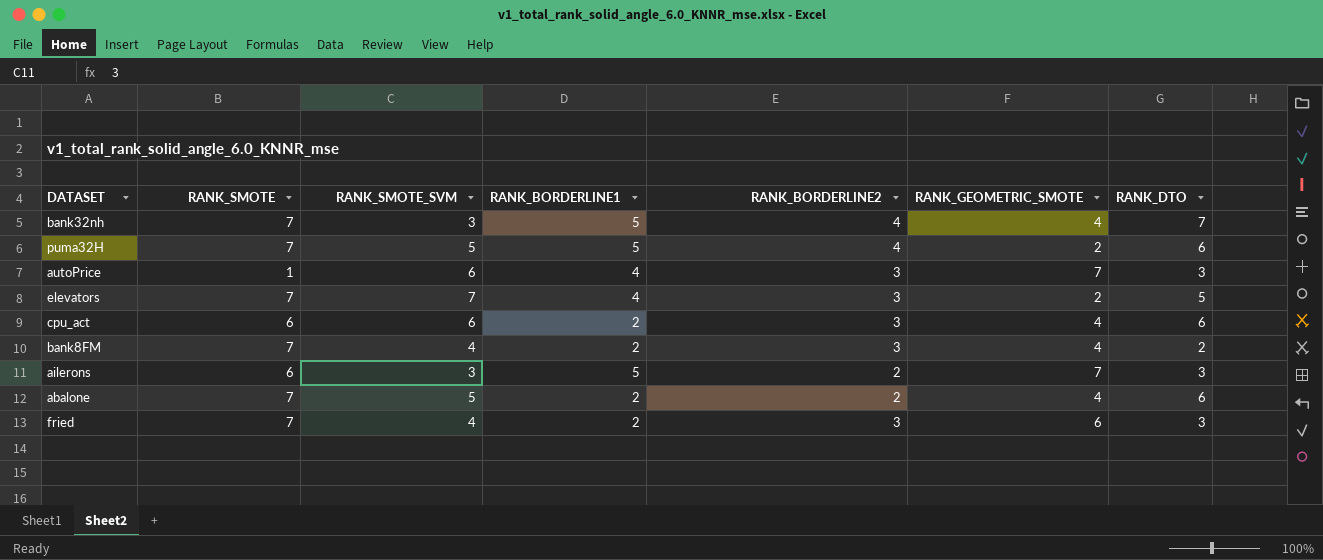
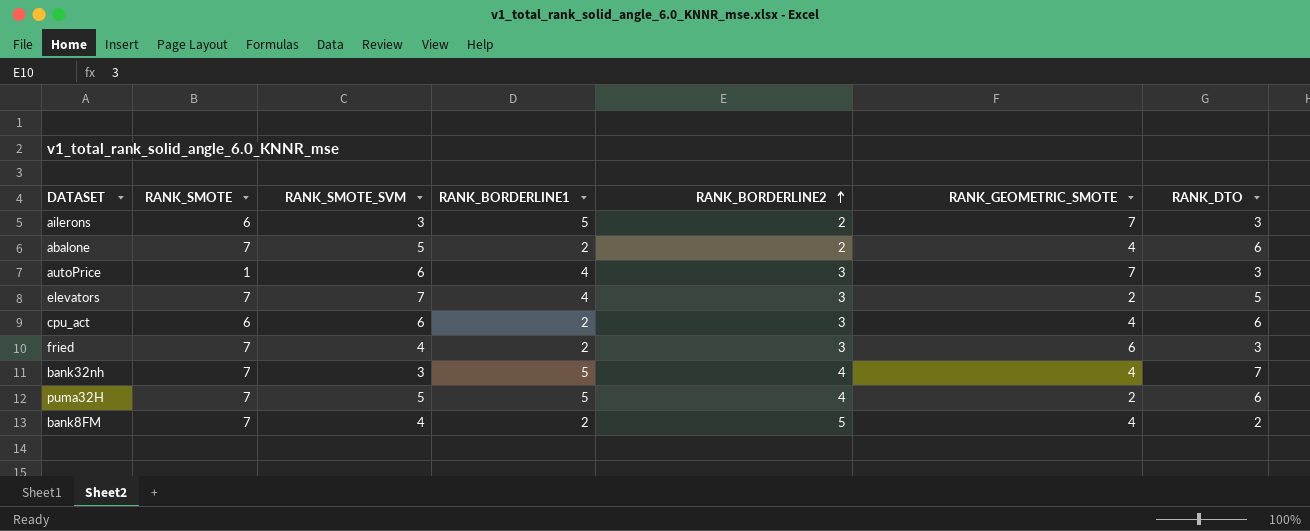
row order: none -> RANK_BORDERLINE2 ascending
bank8FM | RANK_BORDERLINE2: 3 -> 5

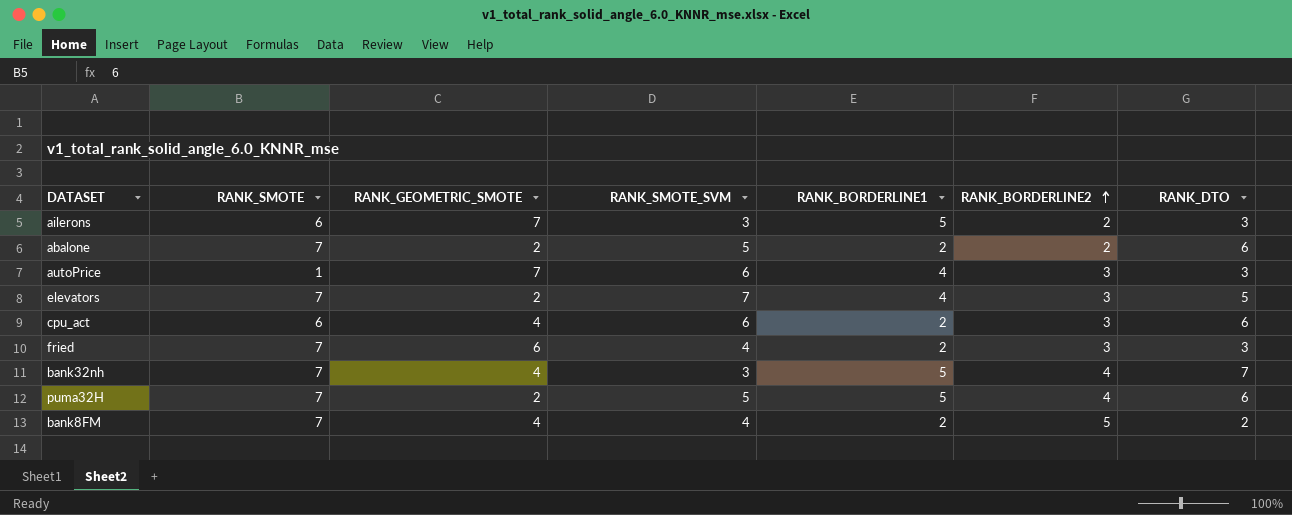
column RANK_GEOMETRIC_SMOTE | position: 6 -> 3
abalone | RANK_GEOMETRIC_SMOTE: 4 -> 2

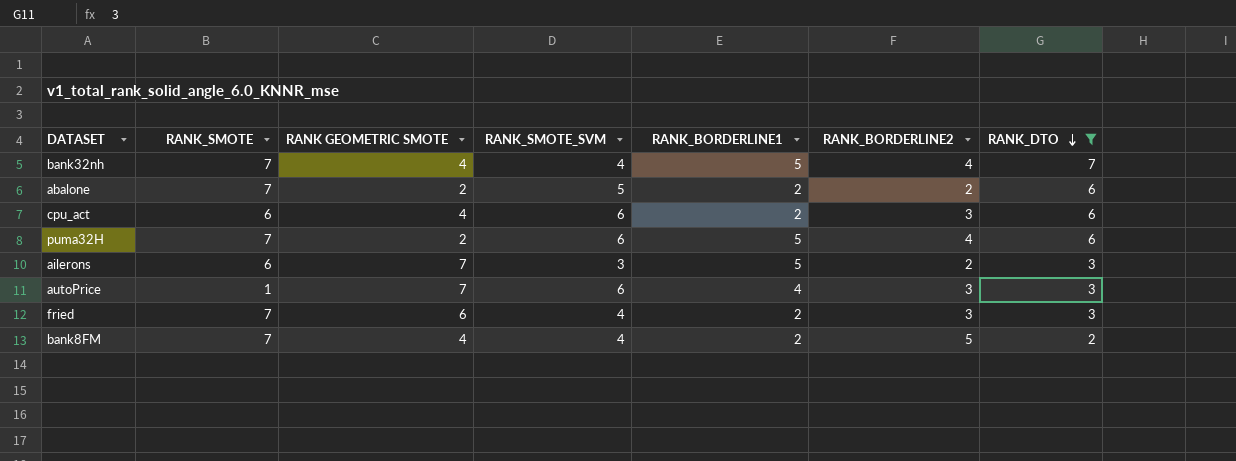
filter: none -> RANK_DTO != 5
row order: RANK_BORDERLINE2 ascending -> RANK_DTO descending
column name: RANK_GEOMETRIC_SMOTE -> RANK GEOMETRIC SMOTE
bank32nh | RANK_SMOTE_SVM: 3 -> 4
puma32H | RANK_SMOTE_SVM: 5 -> 6

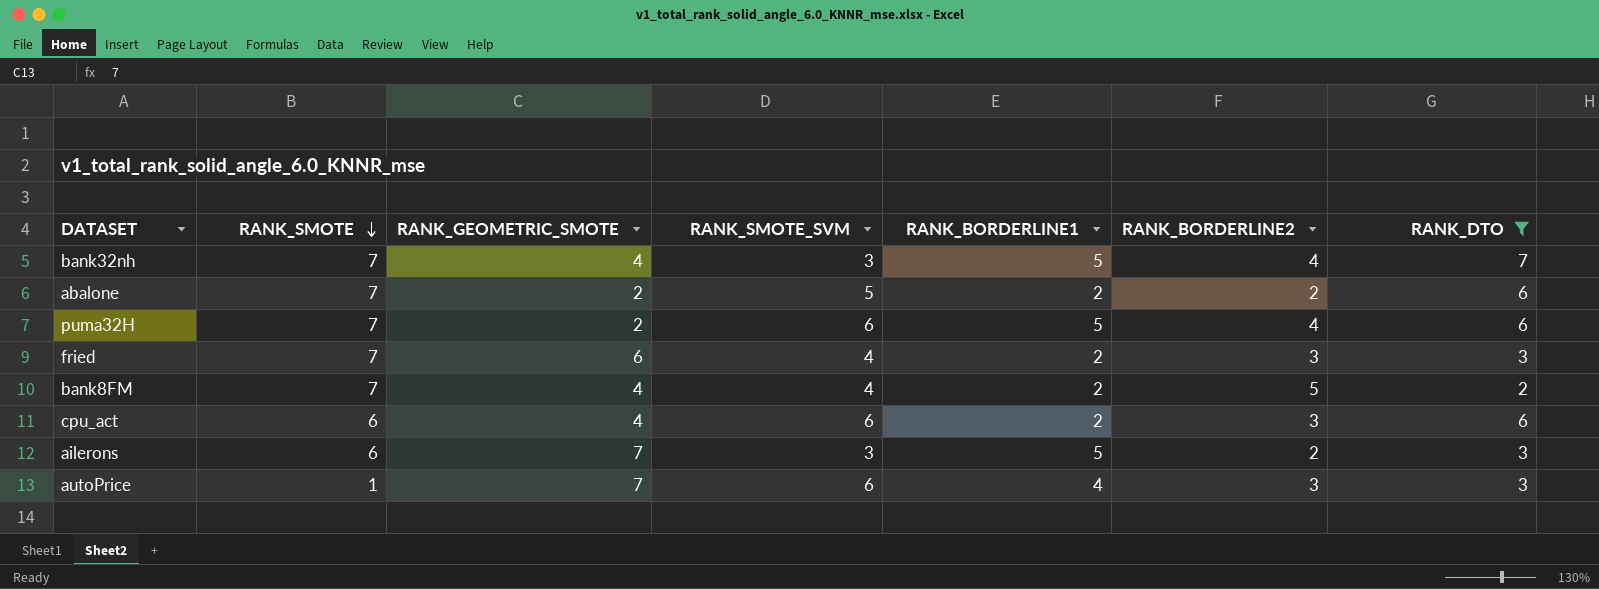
row order: RANK_DTO descending -> RANK_SMOTE descending
column name: RANK GEOMETRIC SMOTE -> RANK_GEOMETRIC_SMOTE
bank32nh | RANK_SMOTE_SVM: 4 -> 3

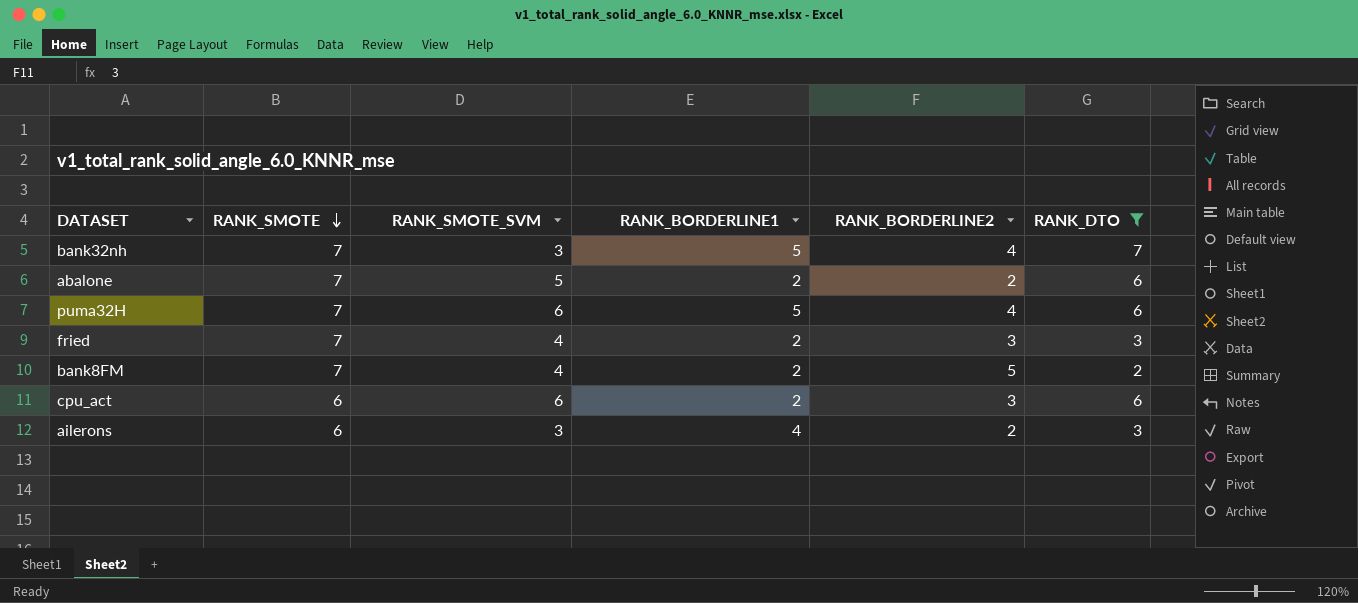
column RANK_GEOMETRIC_SMOTE | position: 3 -> none
row autoPrice: 1 | 7 | 6 | 4 | 3 | 3 -> none
ailerons | RANK_BORDERLINE1: 5 -> 4

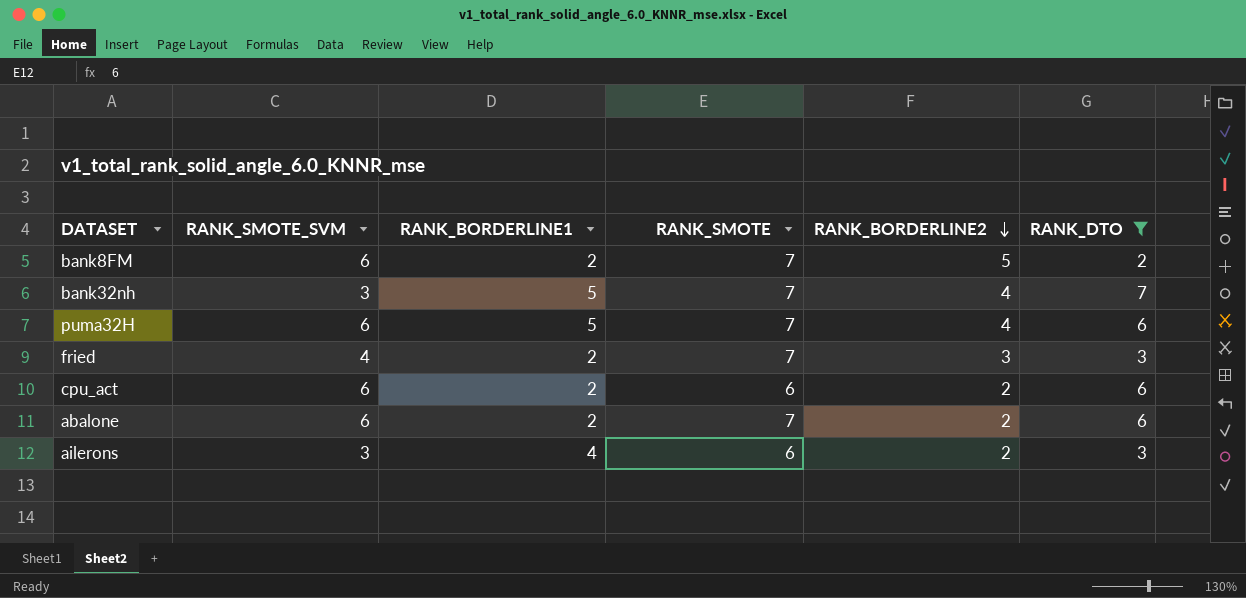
row order: RANK_SMOTE descending -> RANK_BORDERLINE2 descending
column RANK_SMOTE | position: 2 -> 4
bank8FM | RANK_SMOTE_SVM: 4 -> 6
cpu_act | RANK_BORDERLINE2: 3 -> 2
abalone | RANK_SMOTE_SVM: 5 -> 6

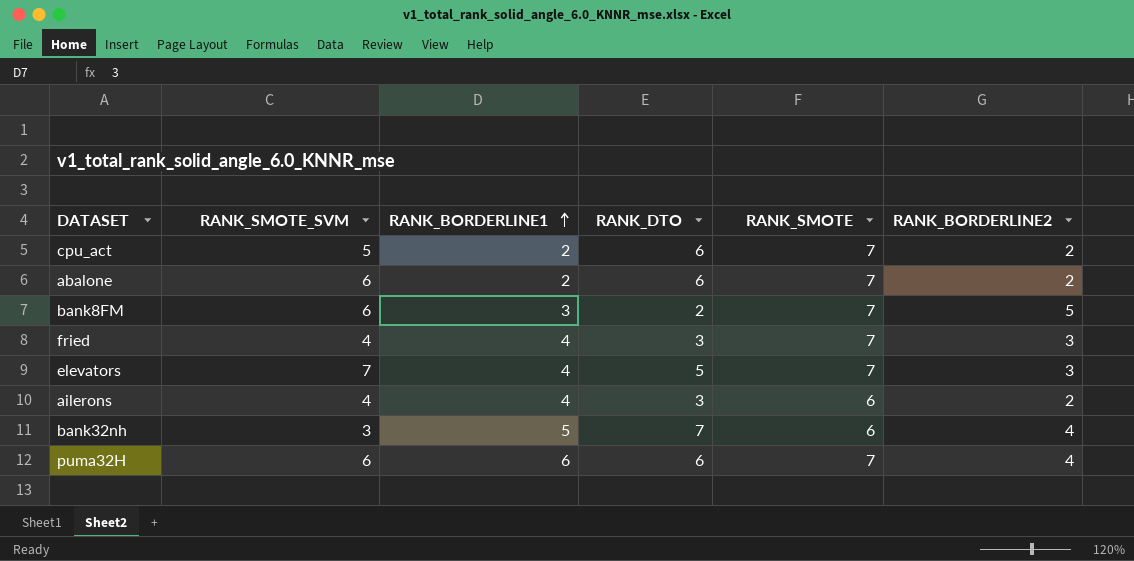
filter: RANK_DTO != 5 -> none
row order: RANK_BORDERLINE2 descending -> RANK_BORDERLINE1 ascending
column RANK_DTO | position: 6 -> 4
cpu_act | RANK_SMOTE_SVM: 6 -> 5
cpu_act | RANK_SMOTE: 6 -> 7
bank8FM | RANK_BORDERLINE1: 2 -> 3
fried | RANK_BORDERLINE1: 2 -> 4
ailerons | RANK_SMOTE_SVM: 3 -> 4
bank32nh | RANK_SMOTE: 7 -> 6
puma32H | RANK_BORDERLINE1: 5 -> 6

